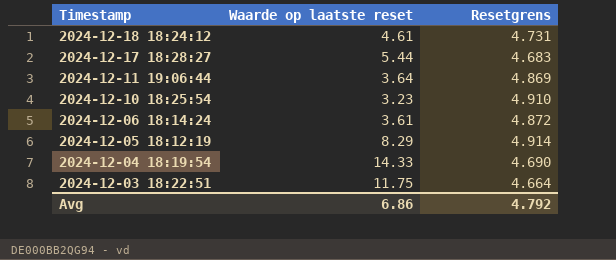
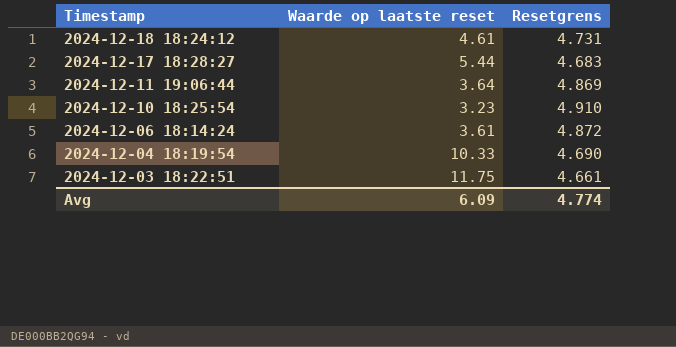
row 2024-12-05 18:12:19: 8.29 | 4.914 -> none
2024-12-04 18:19:54 | Waarde op laatste reset: 14.33 -> 10.33
2024-12-03 18:22:51 | Resetgrens: 4.664 -> 4.661
Avg | Waarde op laatste reset: 6.86 -> 6.09
Avg | Resetgrens: 4.792 -> 4.774

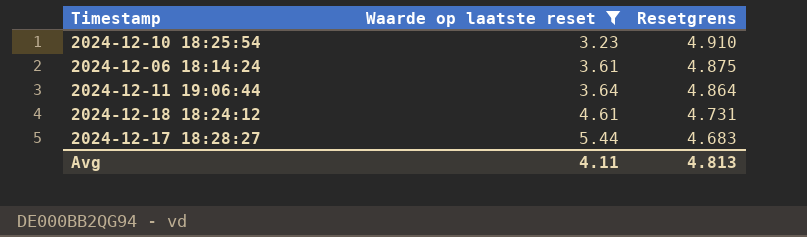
filter: none -> Waarde op laatste reset <= 5.44
row order: Timestamp descending -> Waarde op laatste reset ascending
2024-12-06 18:14:24 | Resetgrens: 4.872 -> 4.875
2024-12-11 19:06:44 | Resetgrens: 4.869 -> 4.864
Avg | Waarde op laatste reset: 6.09 -> 4.11
Avg | Resetgrens: 4.774 -> 4.813

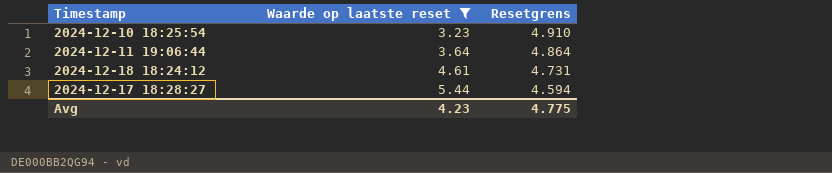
row 2024-12-06 18:14:24: 3.61 | 4.875 -> none
2024-12-17 18:28:27 | Resetgrens: 4.683 -> 4.594
Avg | Waarde op laatste reset: 4.11 -> 4.23
Avg | Resetgrens: 4.813 -> 4.775

